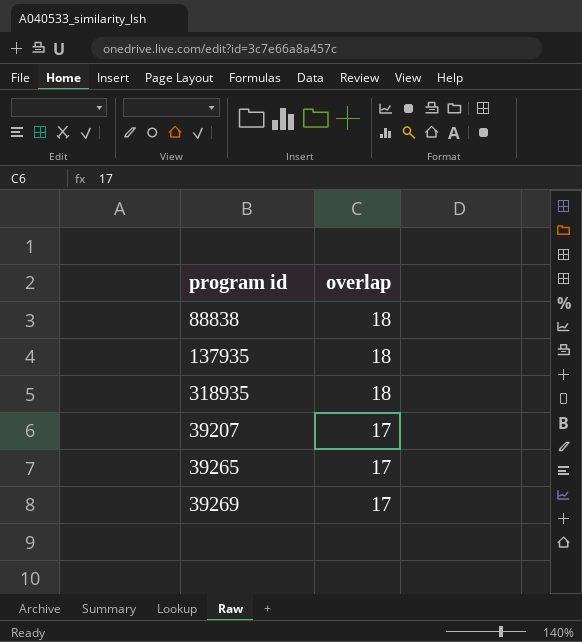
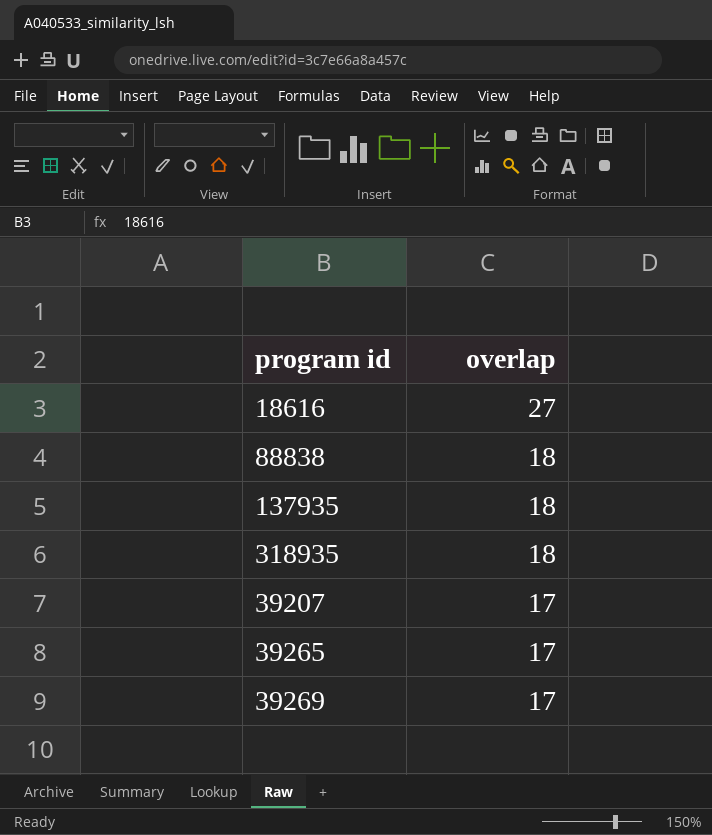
row 18616: none -> 27

